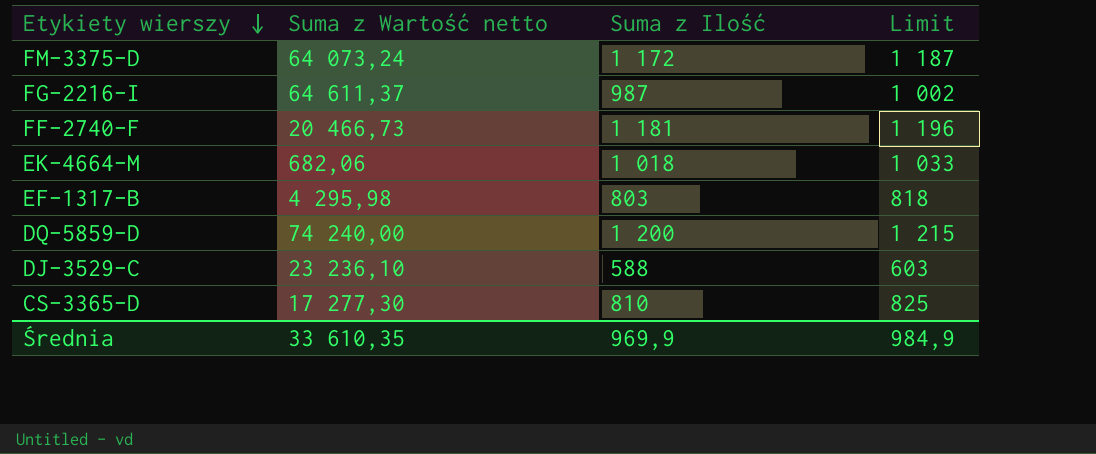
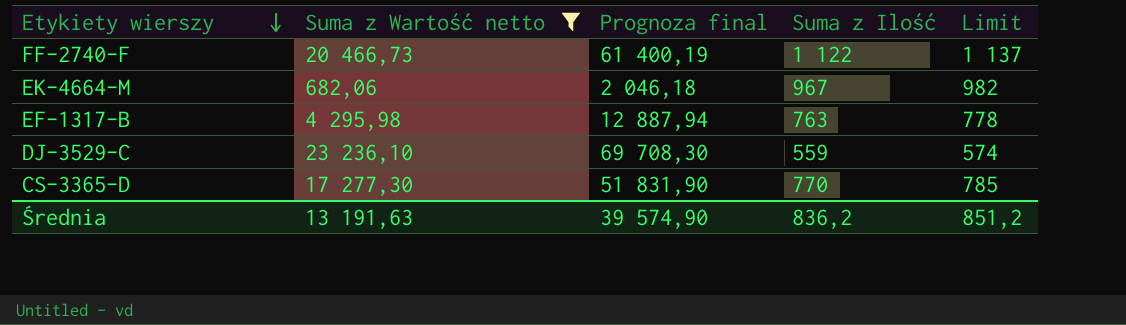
filter: none -> Suma z Wartość netto <= 23 236,10
column Prognoza final | formula: none -> [Suma z Wartość netto] * 3
FF-2740-F | Suma z Ilość: 1 181 -> 1 122
FF-2740-F | Limit: 1 196 -> 1 137
EK-4664-M | Suma z Ilość: 1 018 -> 967
EK-4664-M | Limit: 1 033 -> 982
EF-1317-B | Suma z Ilość: 803 -> 763
EF-1317-B | Limit: 818 -> 778
DJ-3529-C | Suma z Ilość: 588 -> 559
DJ-3529-C | Limit: 603 -> 574
CS-3365-D | Suma z Ilość: 810 -> 770
CS-3365-D | Limit: 825 -> 785
Średnia | Suma z Wartość netto: 33 610,35 -> 13 191,63
Średnia | Suma z Ilość: 969,9 -> 836,2
Średnia | Limit: 984,9 -> 851,2

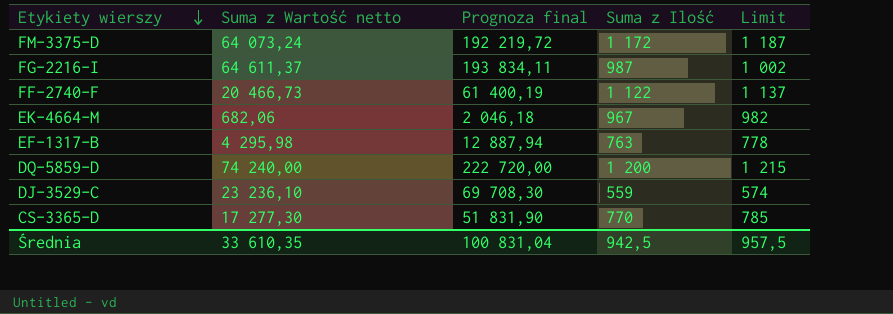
filter: Suma z Wartość netto <= 23 236,10 -> none
Średnia | Suma z Wartość netto: 13 191,63 -> 33 610,35
Średnia | Prognoza final: 39 574,90 -> 100 831,04
Średnia | Suma z Ilość: 836,2 -> 942,5
Średnia | Limit: 851,2 -> 957,5

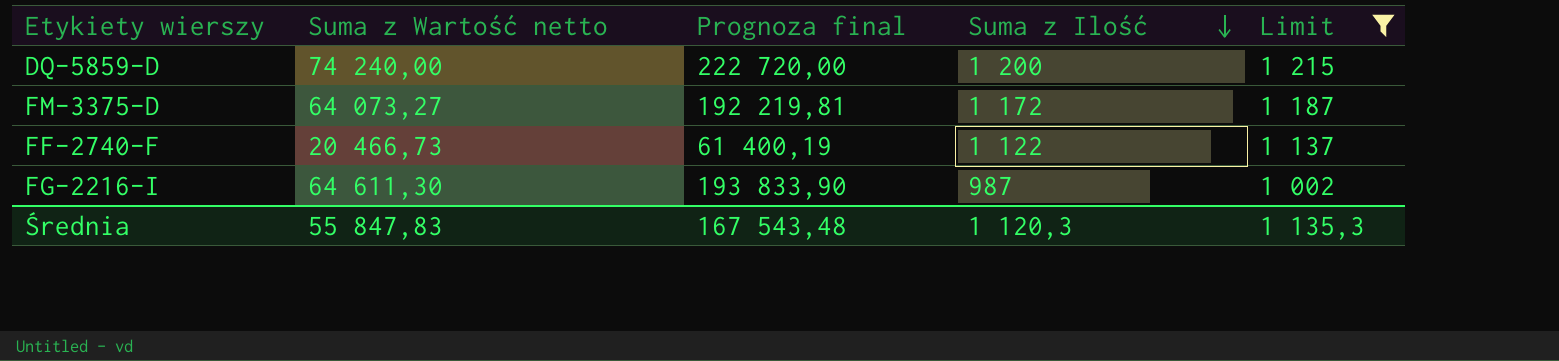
filter: none -> Limit >= 1 002
row order: Etykiety wierszy descending -> Suma z Ilość descending
FM-3375-D | Suma z Wartość netto: 64 073,24 -> 64 073,27
FM-3375-D | Prognoza final: 192 219,72 -> 192 219,81
FG-2216-I | Suma z Wartość netto: 64 611,37 -> 64 611,30
FG-2216-I | Prognoza final: 193 834,11 -> 193 833,90
Średnia | Suma z Wartość netto: 33 610,35 -> 55 847,83
Średnia | Prognoza final: 100 831,04 -> 167 543,48
Średnia | Suma z Ilość: 942,5 -> 1 120,3
Średnia | Limit: 957,5 -> 1 135,3

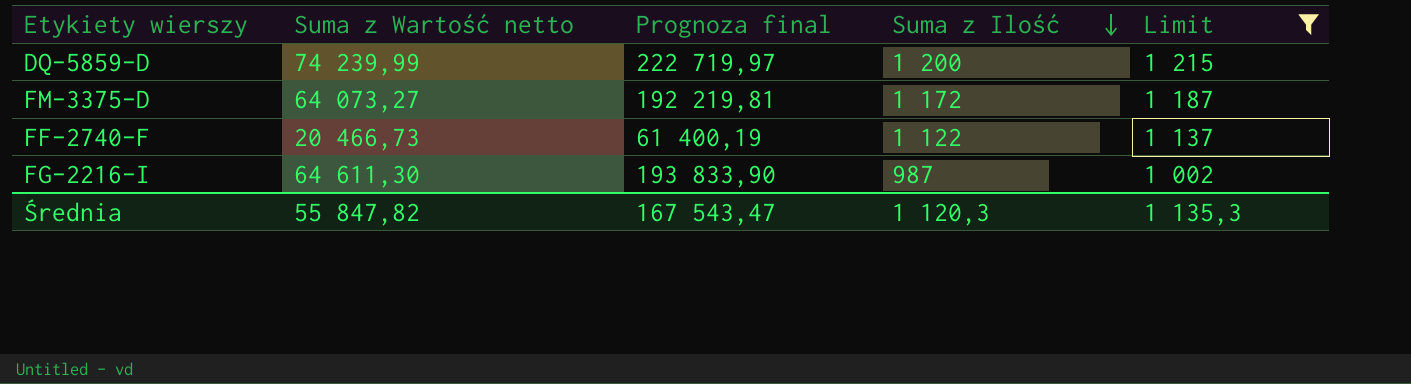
DQ-5859-D | Suma z Wartość netto: 74 240,00 -> 74 239,99
DQ-5859-D | Prognoza final: 222 720,00 -> 222 719,97
Średnia | Suma z Wartość netto: 55 847,83 -> 55 847,82
Średnia | Prognoza final: 167 543,48 -> 167 543,47

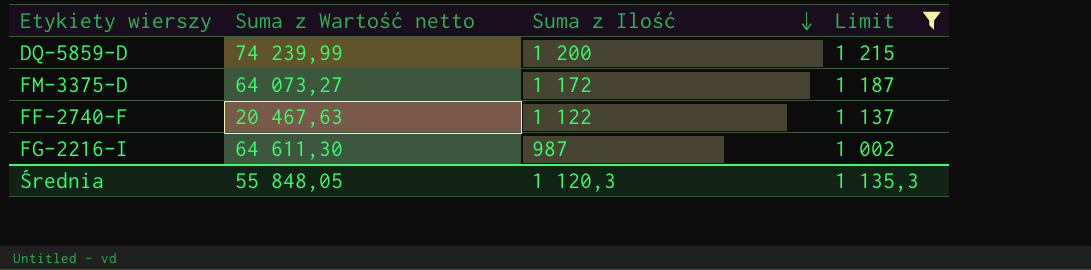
column Prognoza final | formula: [Suma z Wartość netto] * 3 -> none
FF-2740-F | Suma z Wartość netto: 20 466,73 -> 20 467,63
Średnia | Suma z Wartość netto: 55 847,82 -> 55 848,05

